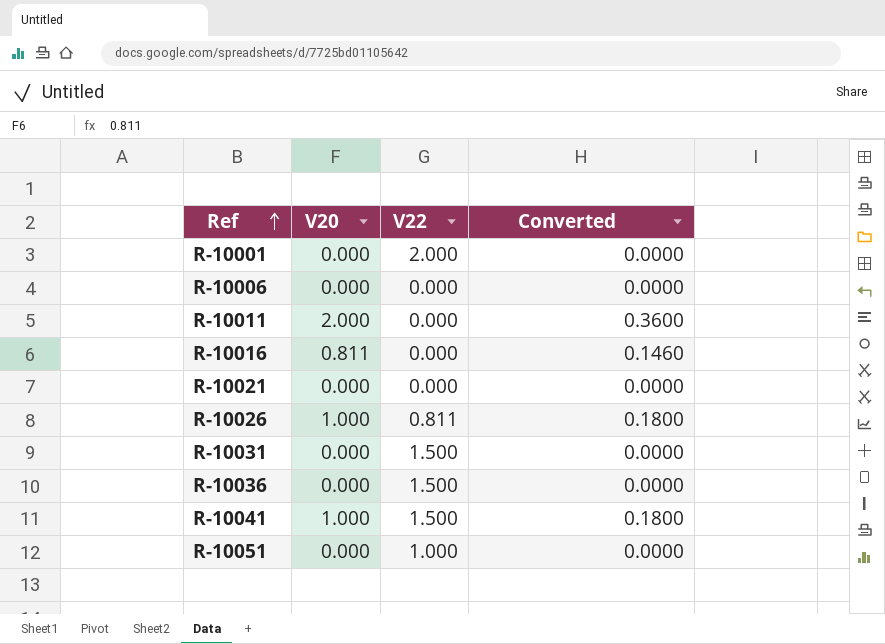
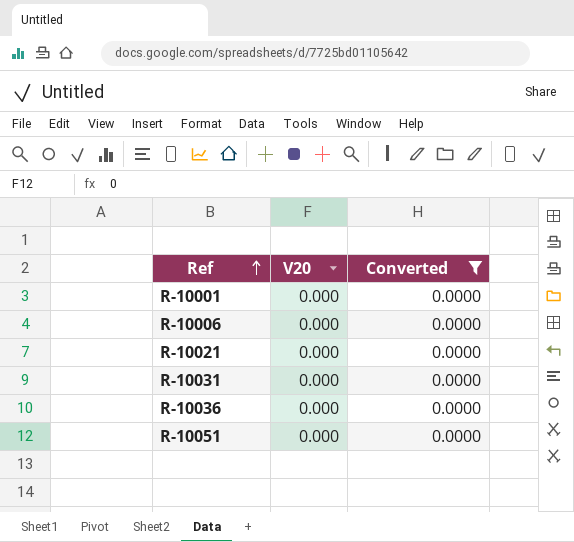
filter: none -> Converted = 0.0000
column V22 | position: 3 -> none

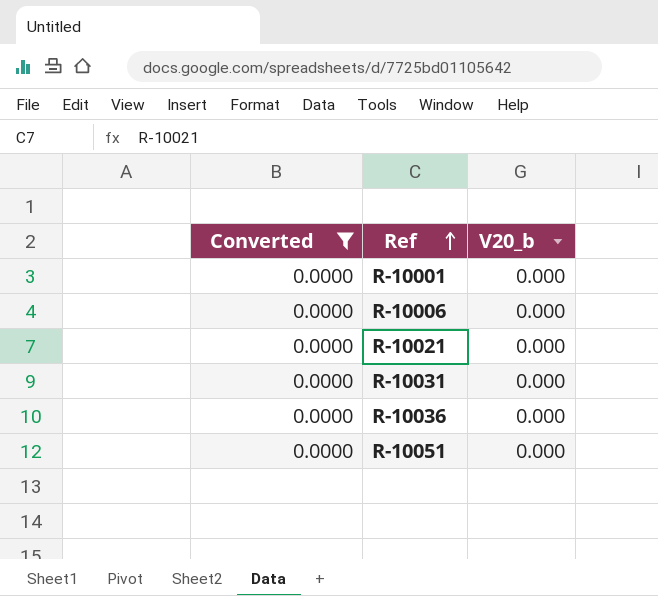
column Converted | position: 3 -> 1
column name: V20 -> V20_b

